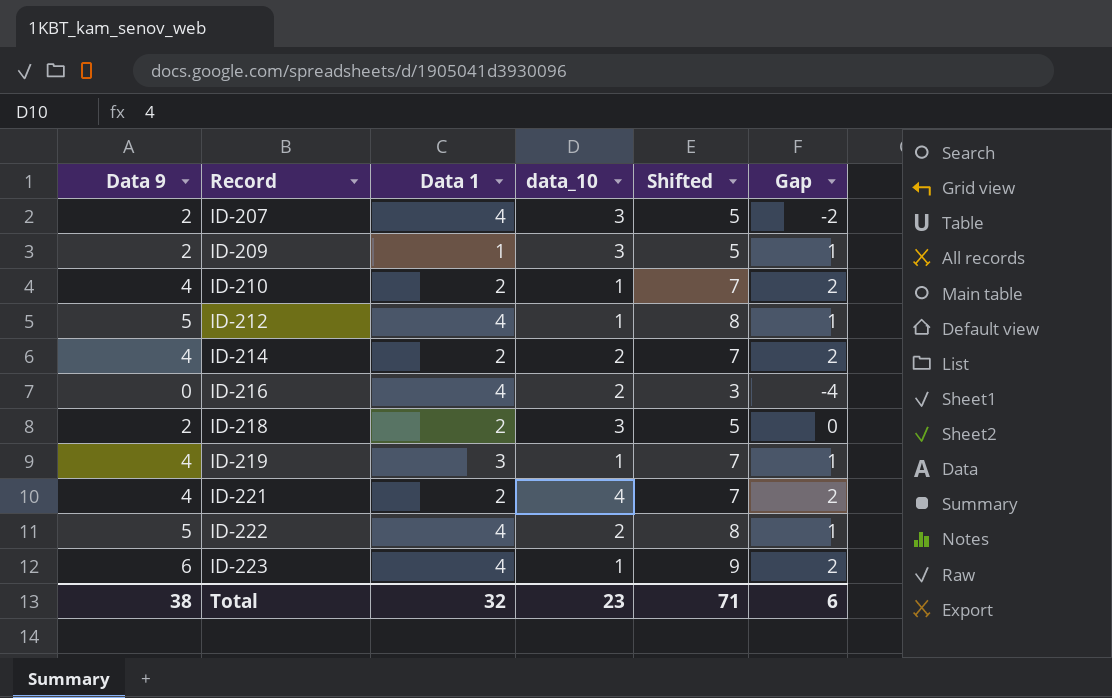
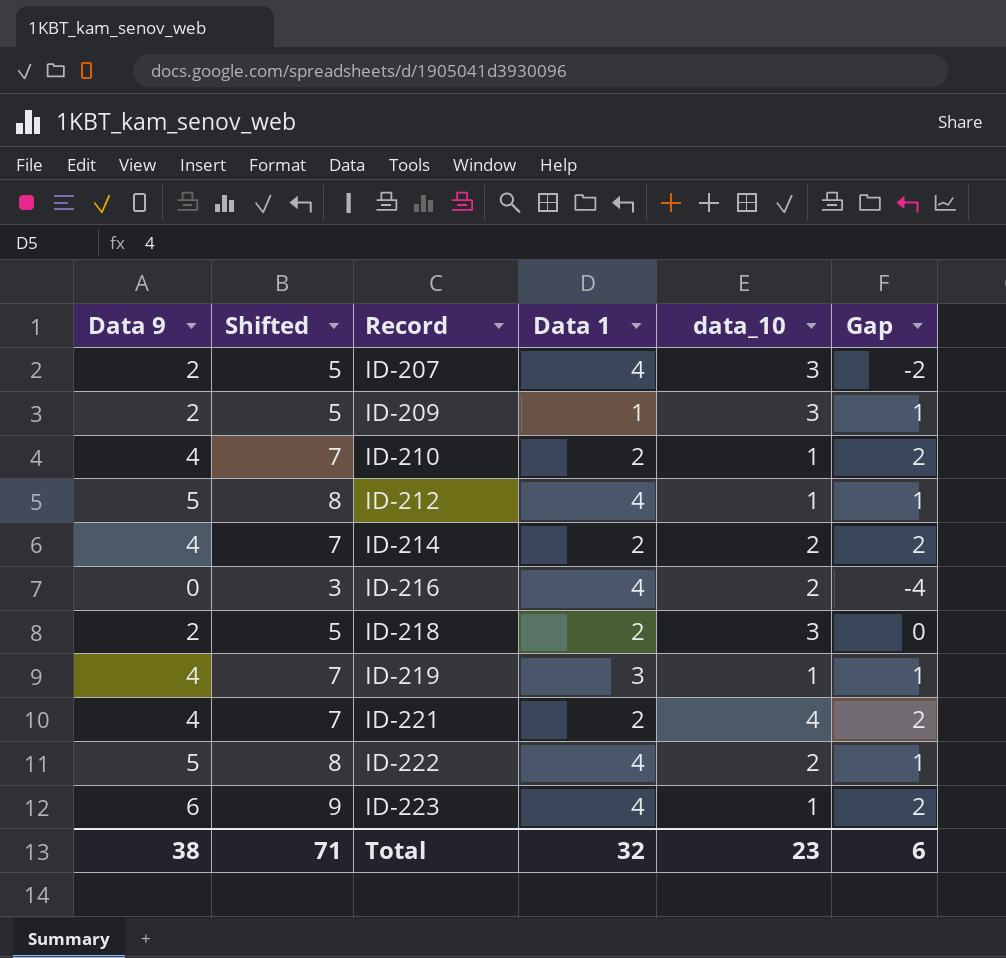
column Shifted | position: 5 -> 2

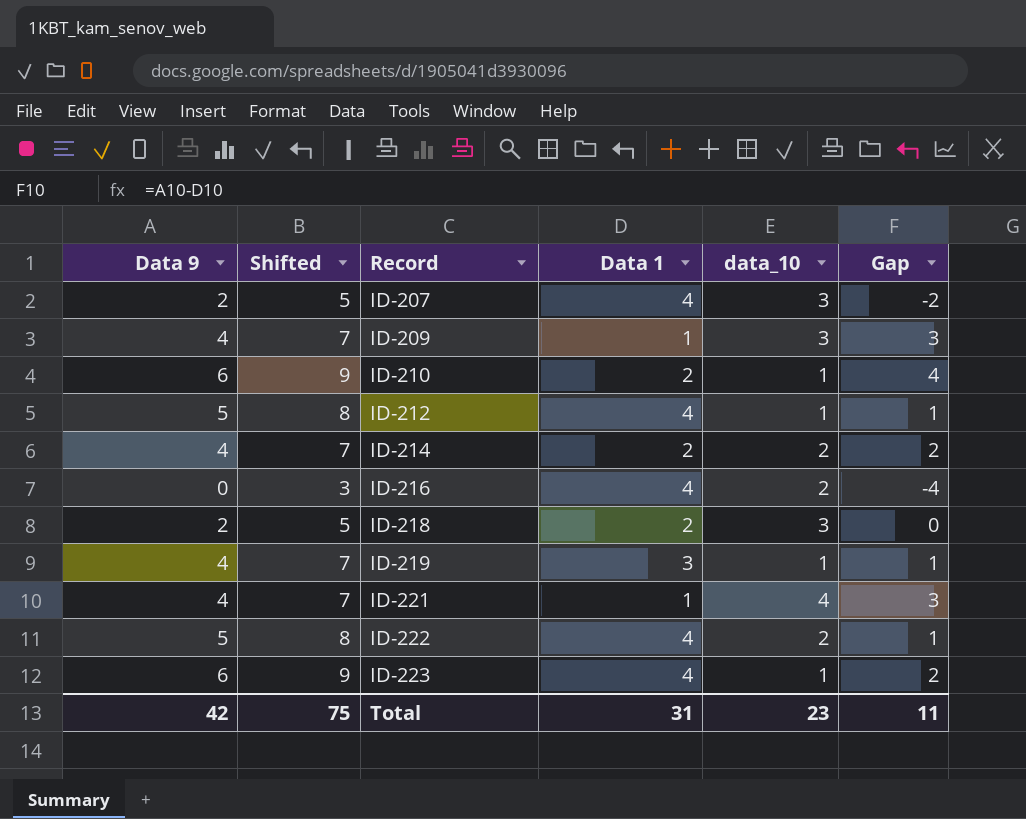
ID-209 | Data 9: 2 -> 4
ID-209 | Shifted: 5 -> 7
ID-209 | Gap: 1 -> 3
ID-210 | Data 9: 4 -> 6
ID-210 | Shifted: 7 -> 9
ID-210 | Gap: 2 -> 4
ID-221 | Data 1: 2 -> 1
ID-221 | Gap: 2 -> 3
Total | Data 9: 38 -> 42
Total | Shifted: 71 -> 75
Total | Data 1: 32 -> 31
Total | Gap: 6 -> 11

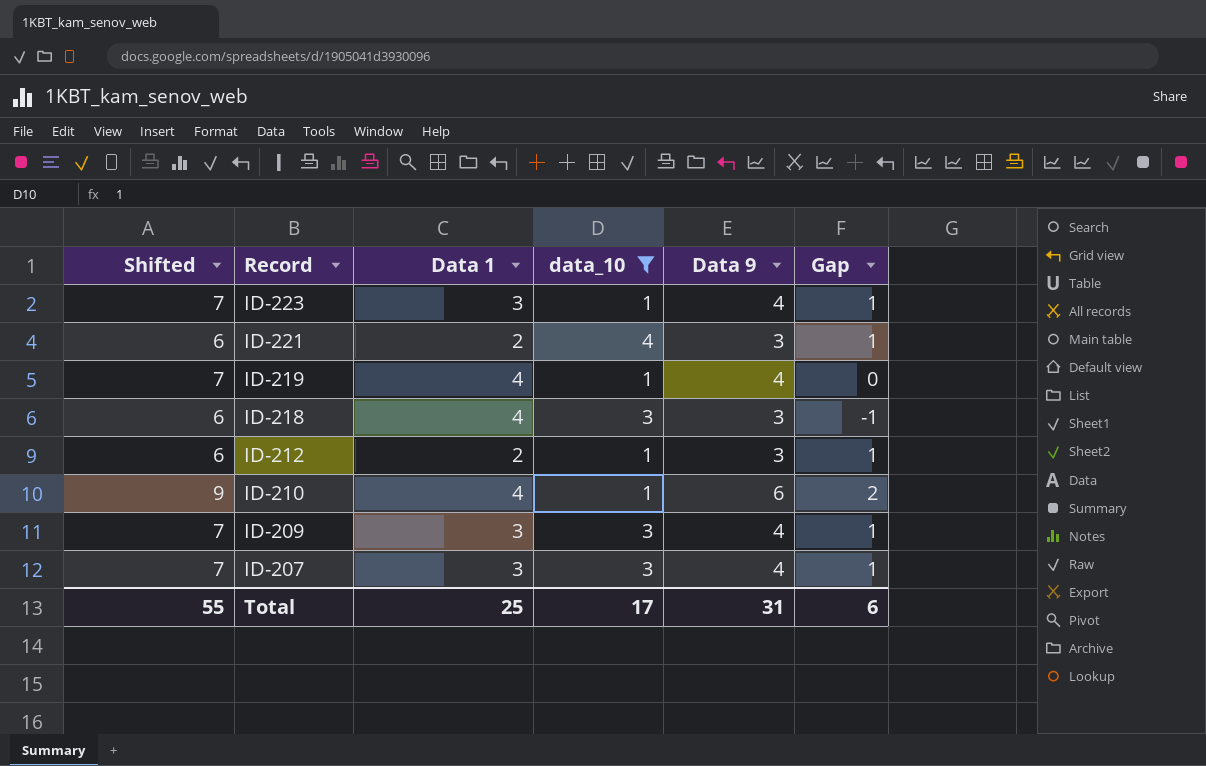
filter: none -> data_10 != 2
row order: Record ascending -> Record descending
column Data 9 | position: 1 -> 5
ID-223 | Shifted: 9 -> 7
ID-223 | Data 1: 4 -> 3
ID-223 | Data 9: 6 -> 4
ID-223 | Gap: 2 -> 1
ID-221 | Shifted: 7 -> 6
ID-221 | Data 1: 1 -> 2
ID-221 | Data 9: 4 -> 3
ID-221 | Gap: 3 -> 1
ID-219 | Data 1: 3 -> 4
ID-219 | Gap: 1 -> 0
ID-218 | Shifted: 5 -> 6
ID-218 | Data 1: 2 -> 4
ID-218 | Data 9: 2 -> 3
ID-218 | Gap: 0 -> -1
ID-212 | Shifted: 8 -> 6
ID-212 | Data 1: 4 -> 2
ID-212 | Data 9: 5 -> 3
ID-210 | Data 1: 2 -> 4
ID-210 | Gap: 4 -> 2
ID-209 | Data 1: 1 -> 3
ID-209 | Gap: 3 -> 1
ID-207 | Shifted: 5 -> 7
ID-207 | Data 1: 4 -> 3
ID-207 | Data 9: 2 -> 4
ID-207 | Gap: -2 -> 1
Total | Shifted: 75 -> 55
Total | Data 1: 31 -> 25
Total | data_10: 23 -> 17
Total | Data 9: 42 -> 31
Total | Gap: 11 -> 6

